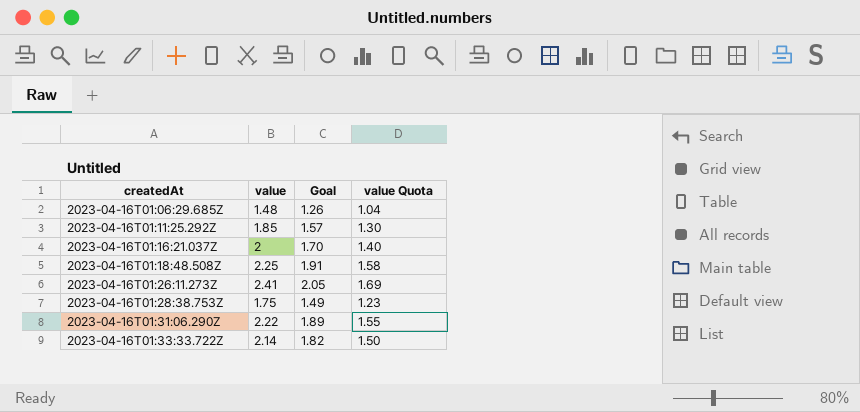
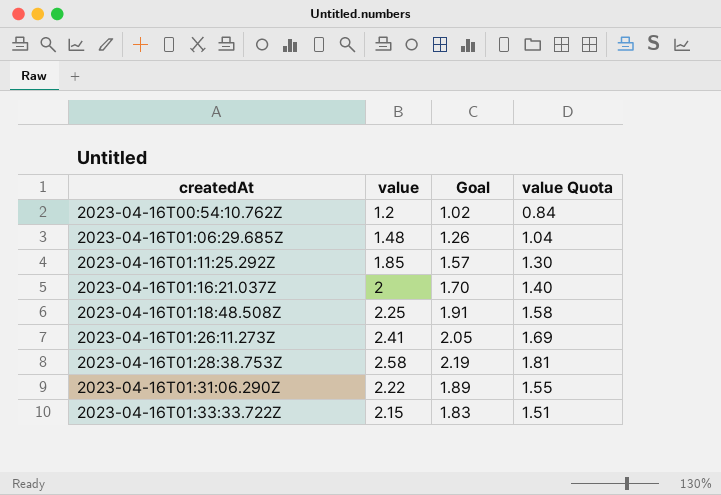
row 2023-04-16T00:54:10.762Z: none -> 1.2 | 1.02 | 0.84
2023-04-16T01:28:38.753Z | value: 1.75 -> 2.58
2023-04-16T01:28:38.753Z | Goal: 1.49 -> 2.19
2023-04-16T01:28:38.753Z | value Quota: 1.23 -> 1.81
2023-04-16T01:33:33.722Z | value: 2.14 -> 2.15
2023-04-16T01:33:33.722Z | Goal: 1.82 -> 1.83
2023-04-16T01:33:33.722Z | value Quota: 1.50 -> 1.51

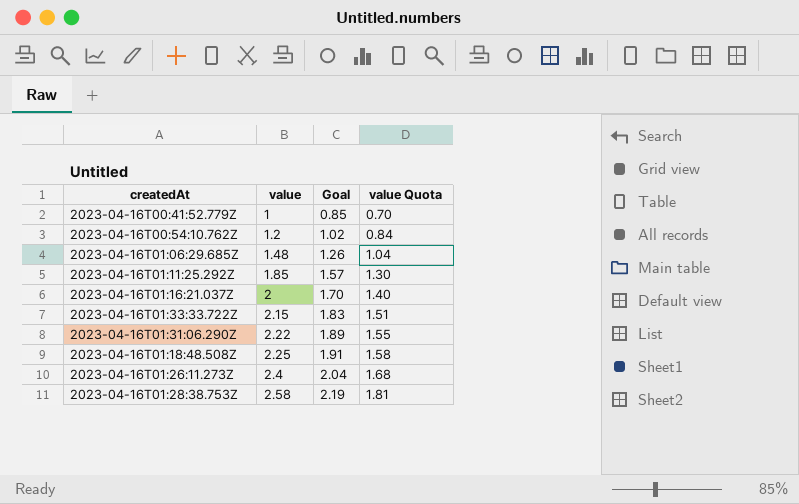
row order: createdAt ascending -> value ascending
row 2023-04-16T00:41:52.779Z: none -> 1 | 0.85 | 0.70
2023-04-16T01:26:11.273Z | value: 2.41 -> 2.4
2023-04-16T01:26:11.273Z | Goal: 2.05 -> 2.04
2023-04-16T01:26:11.273Z | value Quota: 1.69 -> 1.68

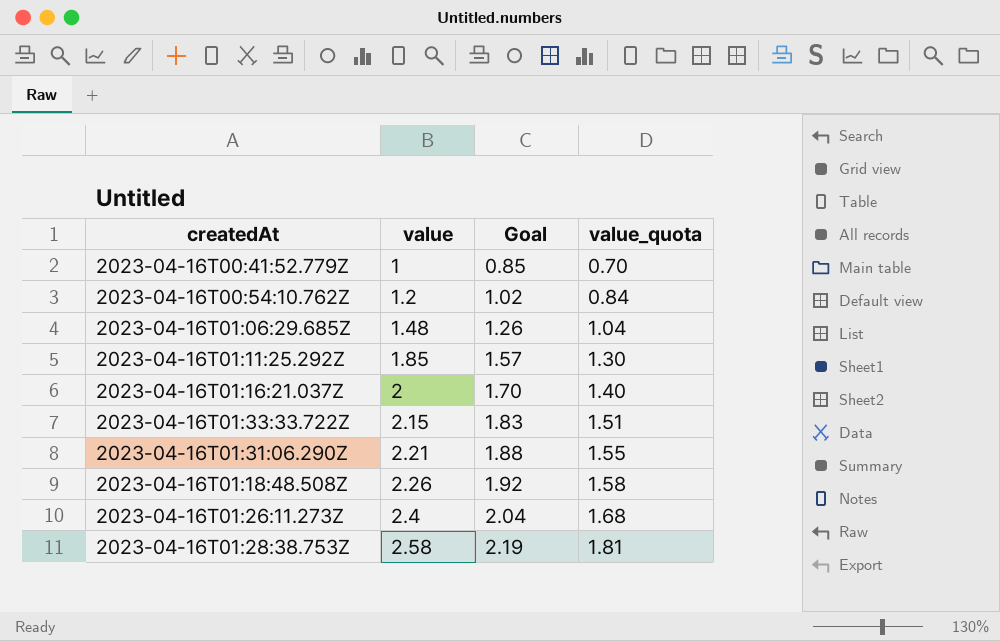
column name: value Quota -> value_quota
2023-04-16T01:31:06.290Z | value: 2.22 -> 2.21
2023-04-16T01:31:06.290Z | Goal: 1.89 -> 1.88
2023-04-16T01:18:48.508Z | value: 2.25 -> 2.26
2023-04-16T01:18:48.508Z | Goal: 1.91 -> 1.92

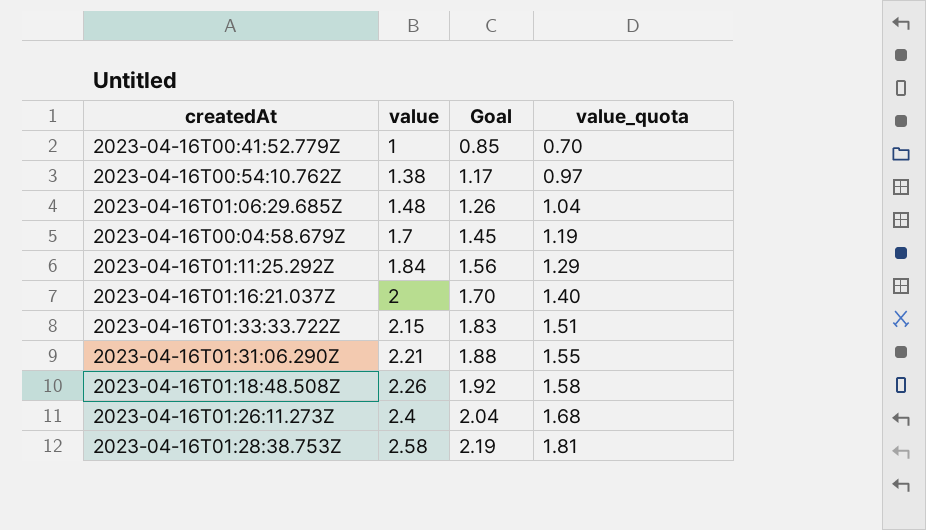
2023-04-16T00:54:10.762Z | value: 1.2 -> 1.38
2023-04-16T00:54:10.762Z | Goal: 1.02 -> 1.17
2023-04-16T00:54:10.762Z | value_quota: 0.84 -> 0.97
row 2023-04-16T00:04:58.679Z: none -> 1.7 | 1.45 | 1.19
2023-04-16T01:11:25.292Z | value: 1.85 -> 1.84
2023-04-16T01:11:25.292Z | Goal: 1.57 -> 1.56
2023-04-16T01:11:25.292Z | value_quota: 1.30 -> 1.29

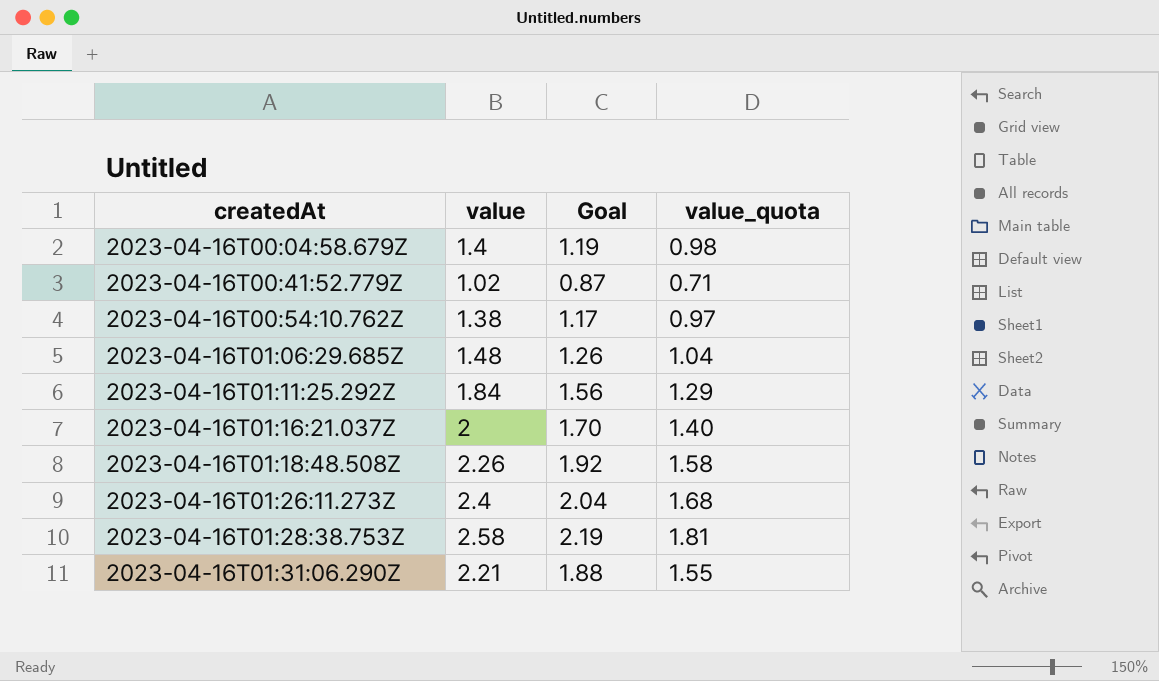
row order: value ascending -> createdAt ascending
row 2023-04-16T01:33:33.722Z: 2.15 | 1.83 | 1.51 -> none
2023-04-16T00:04:58.679Z | value: 1.7 -> 1.4
2023-04-16T00:04:58.679Z | Goal: 1.45 -> 1.19
2023-04-16T00:04:58.679Z | value_quota: 1.19 -> 0.98
2023-04-16T00:41:52.779Z | value: 1 -> 1.02
2023-04-16T00:41:52.779Z | Goal: 0.85 -> 0.87
2023-04-16T00:41:52.779Z | value_quota: 0.70 -> 0.71

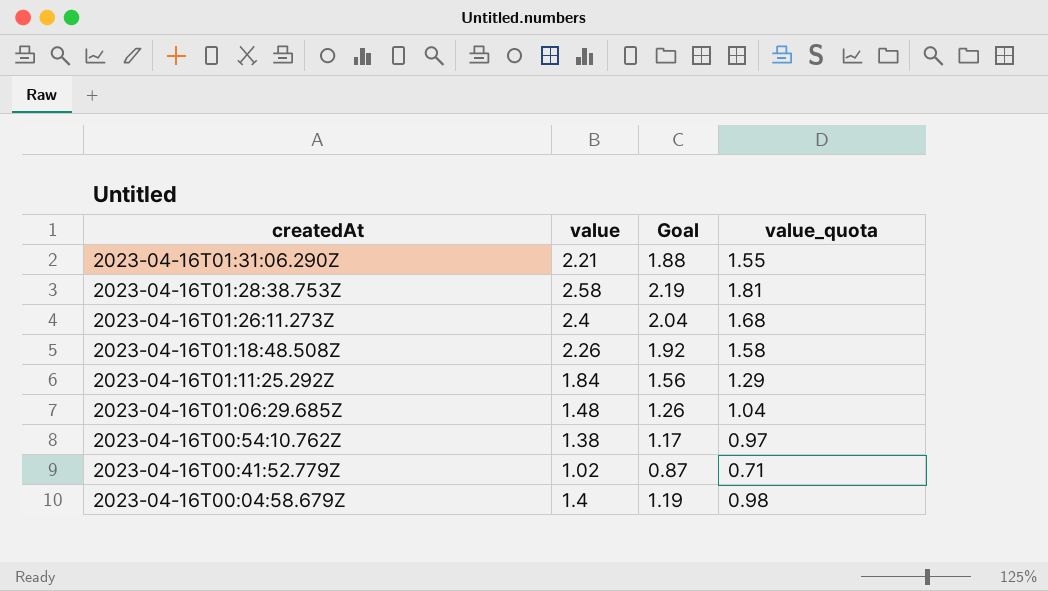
row order: createdAt ascending -> createdAt descending
row 2023-04-16T01:16:21.037Z: 2 | 1.70 | 1.40 -> none

